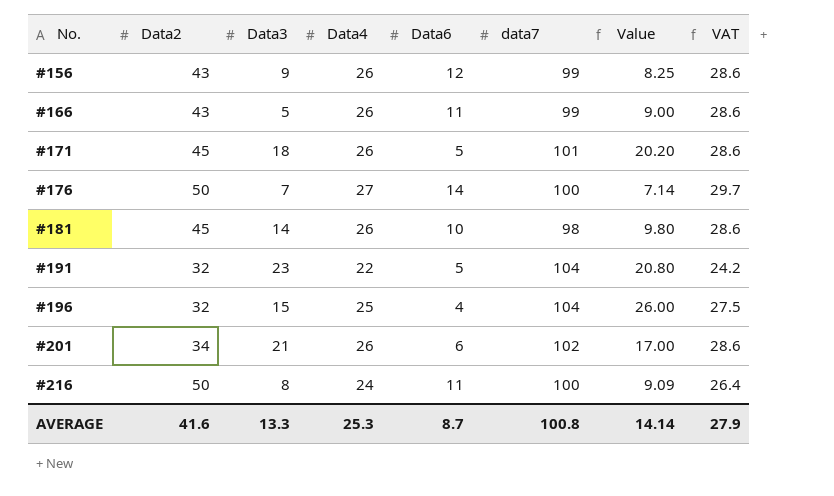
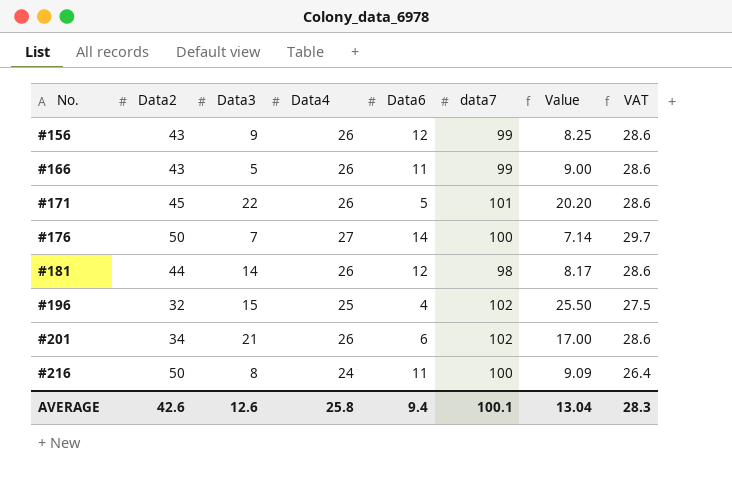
row #191: 32 | 23 | 22 | 5 | 104 | 20.80 | 24.2 -> none
#171 | Data3: 18 -> 22
#181 | Data2: 45 -> 44
#181 | Data6: 10 -> 12
#181 | Value: 9.80 -> 8.17
#196 | data7: 104 -> 102
#196 | Value: 26.00 -> 25.50
AVERAGE | Data2: 41.6 -> 42.6
AVERAGE | Data3: 13.3 -> 12.6
AVERAGE | Data4: 25.3 -> 25.8
AVERAGE | Data6: 8.7 -> 9.4
AVERAGE | data7: 100.8 -> 100.1
AVERAGE | Value: 14.14 -> 13.04
AVERAGE | VAT: 27.9 -> 28.3

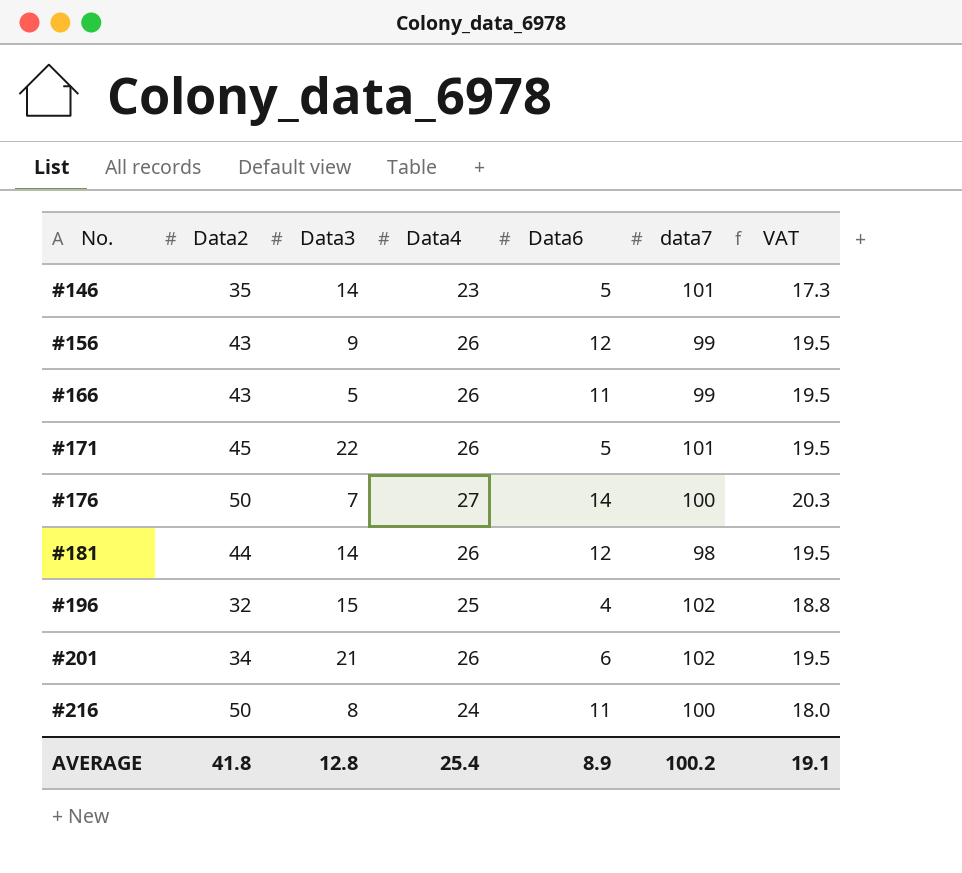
column Value | formula: [data7] / [Data6] -> none
column VAT | formula: [Data4] * 1.1 -> [Data4] * 0.75
row #146: none -> 35 | 14 | 23 | 5 | 101 | 17.3
AVERAGE | Data2: 42.6 -> 41.8
AVERAGE | Data3: 12.6 -> 12.8
AVERAGE | Data4: 25.8 -> 25.4
AVERAGE | Data6: 9.4 -> 8.9
AVERAGE | data7: 100.1 -> 100.2
AVERAGE | VAT: 28.3 -> 19.1

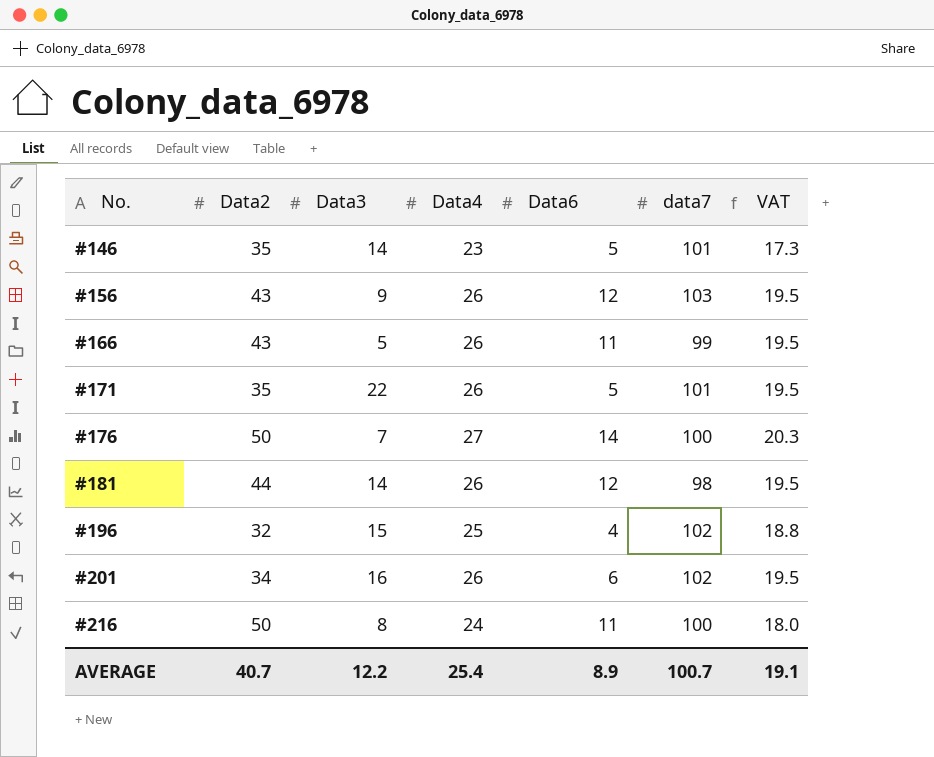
#156 | data7: 99 -> 103
#171 | Data2: 45 -> 35
#201 | Data3: 21 -> 16
AVERAGE | Data2: 41.8 -> 40.7
AVERAGE | Data3: 12.8 -> 12.2
AVERAGE | data7: 100.2 -> 100.7

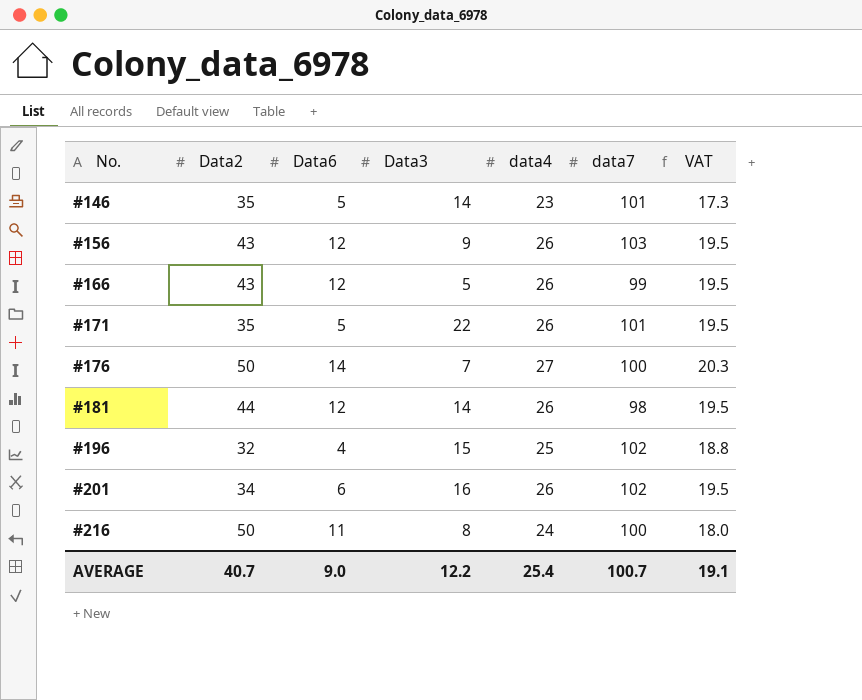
column Data6 | position: 5 -> 3
column name: Data4 -> data4
#166 | Data6: 11 -> 12
AVERAGE | Data6: 8.9 -> 9.0

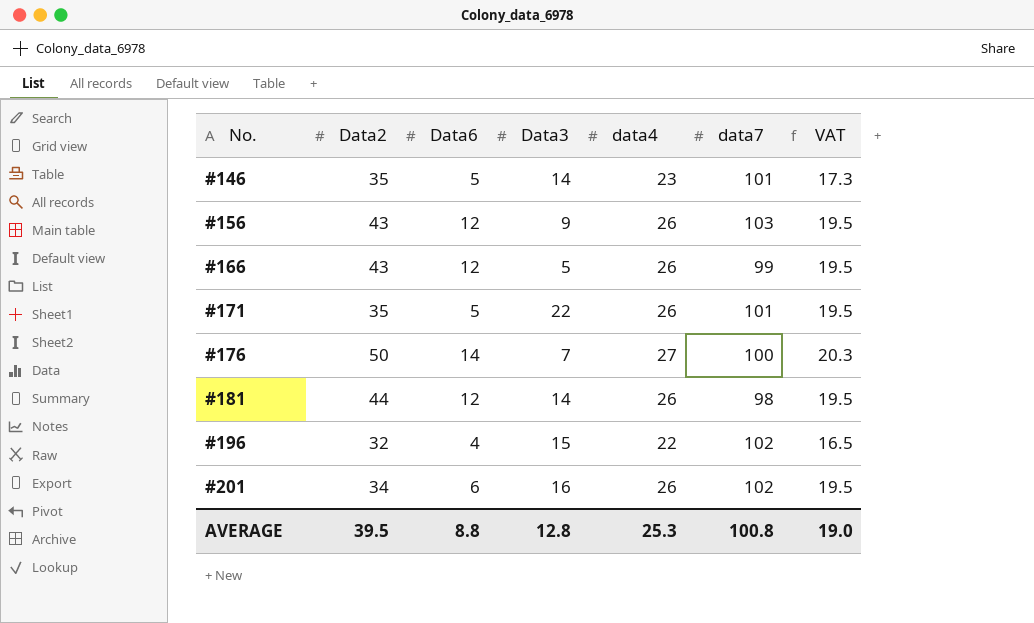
row #216: 50 | 11 | 8 | 24 | 100 | 18.0 -> none
#196 | data4: 25 -> 22
#196 | VAT: 18.8 -> 16.5
AVERAGE | Data2: 40.7 -> 39.5
AVERAGE | Data6: 9.0 -> 8.8
AVERAGE | Data3: 12.2 -> 12.8
AVERAGE | data4: 25.4 -> 25.3
AVERAGE | data7: 100.7 -> 100.8
AVERAGE | VAT: 19.1 -> 19.0

